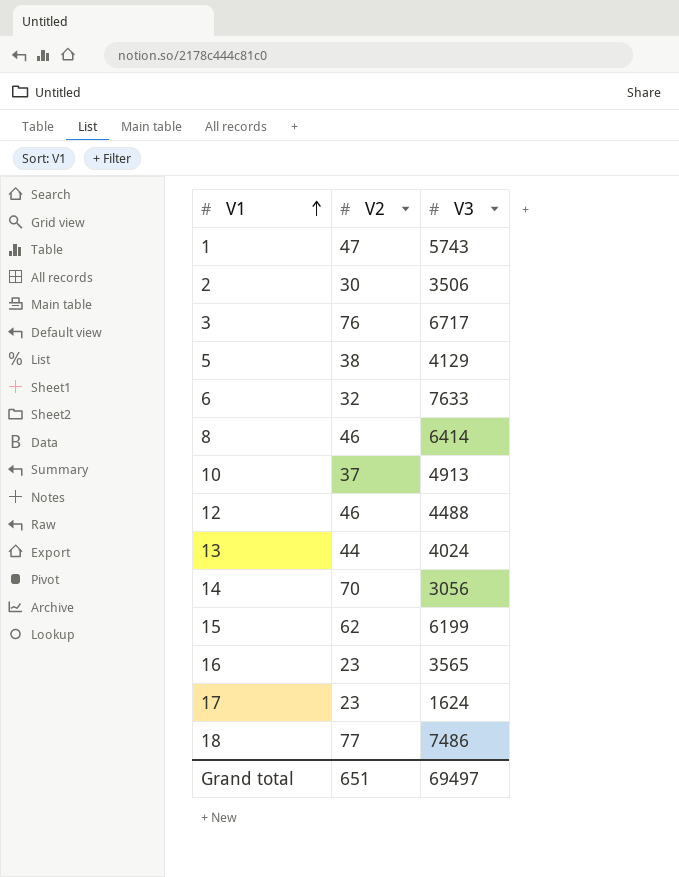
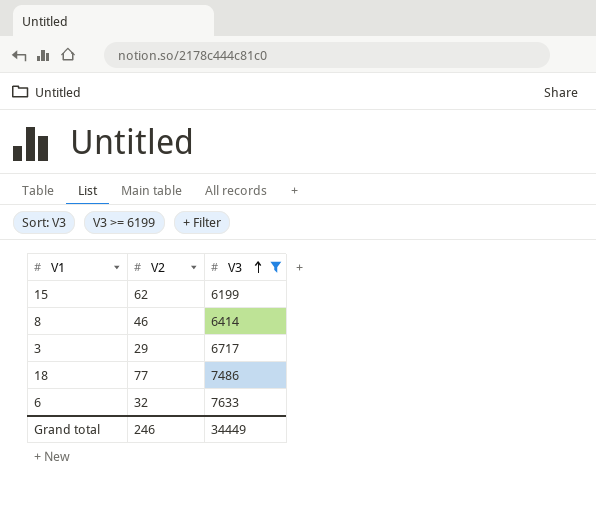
filter: none -> V3 >= 6199
row order: V1 ascending -> V3 ascending
3 | V2: 76 -> 29
Grand total | V2: 651 -> 246
Grand total | V3: 69497 -> 34449

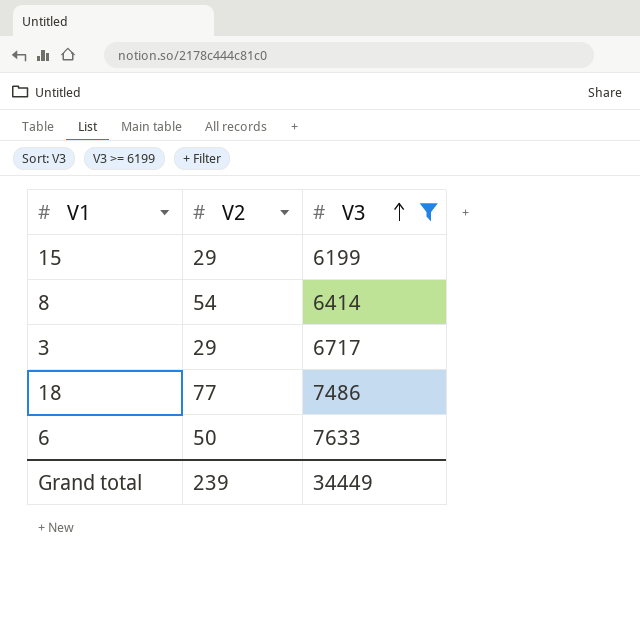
15 | V2: 62 -> 29
8 | V2: 46 -> 54
6 | V2: 32 -> 50
Grand total | V2: 246 -> 239

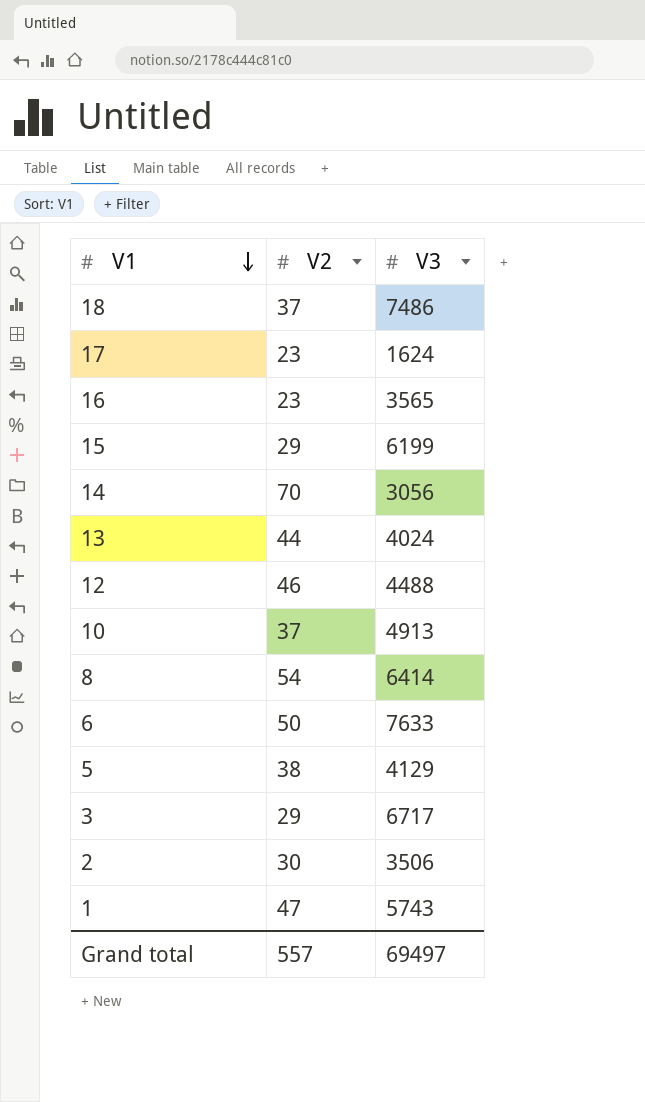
filter: V3 >= 6199 -> none
row order: V3 ascending -> V1 descending
18 | V2: 77 -> 37
Grand total | V2: 239 -> 557
Grand total | V3: 34449 -> 69497

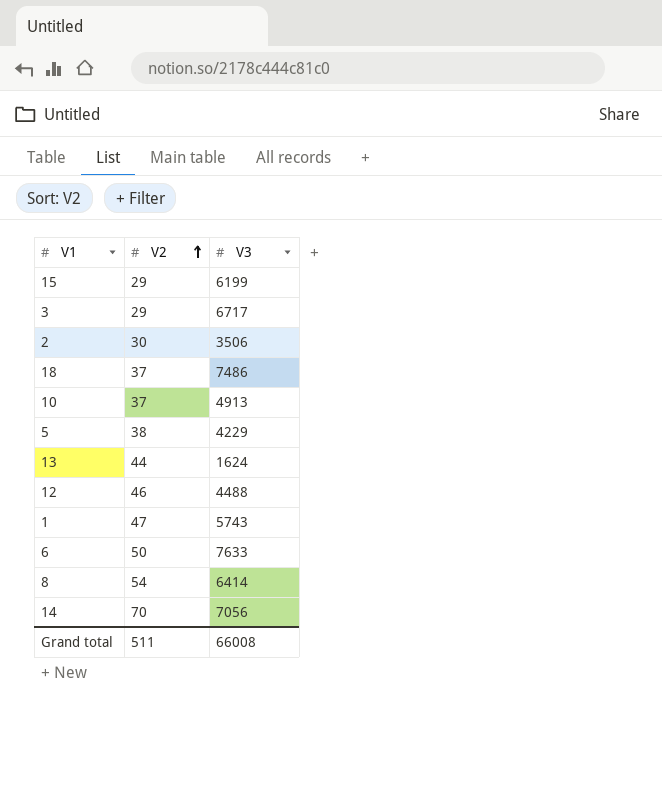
row order: V1 descending -> V2 ascending
row 17: 23 | 1624 -> none
row 16: 23 | 3565 -> none
5 | V3: 4129 -> 4229
13 | V3: 4024 -> 1624
14 | V3: 3056 -> 7056
Grand total | V2: 557 -> 511
Grand total | V3: 69497 -> 66008

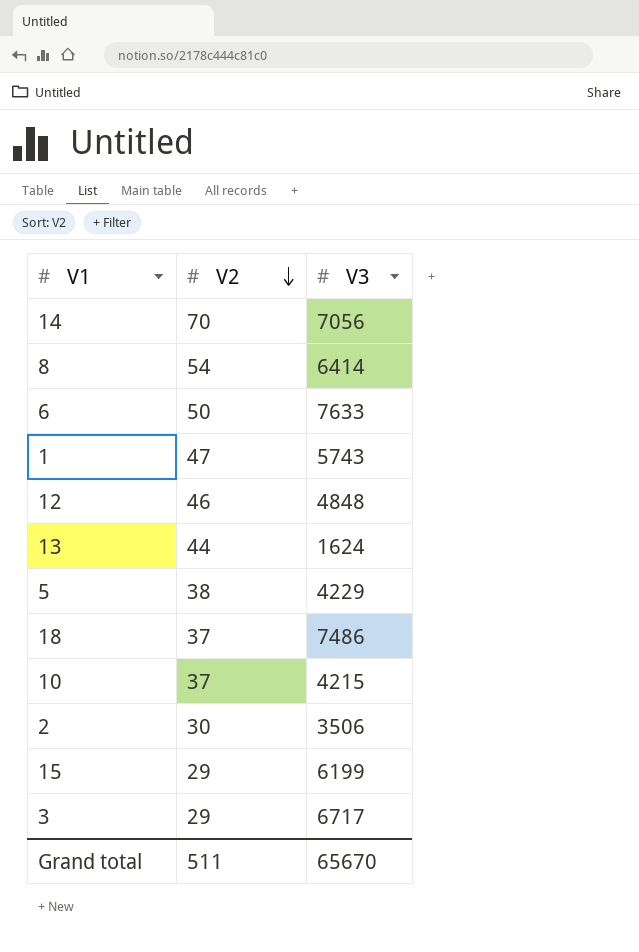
row order: V2 ascending -> V2 descending
12 | V3: 4488 -> 4848
10 | V3: 4913 -> 4215
Grand total | V3: 66008 -> 65670

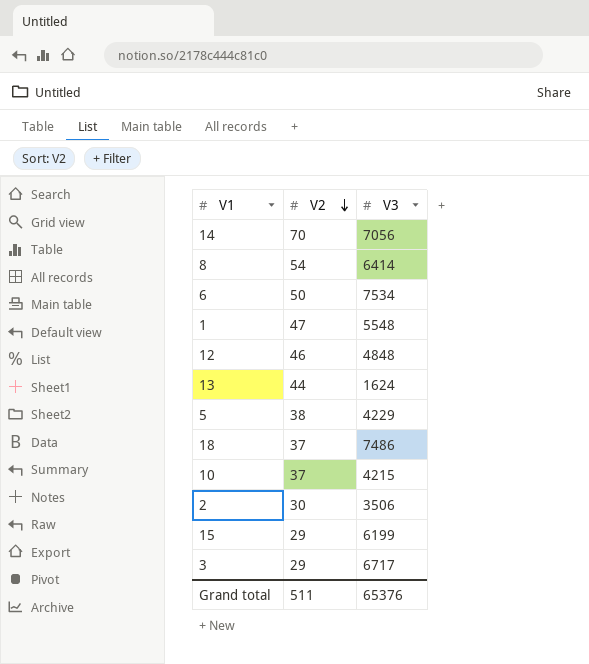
6 | V3: 7633 -> 7534
1 | V3: 5743 -> 5548
Grand total | V3: 65670 -> 65376

